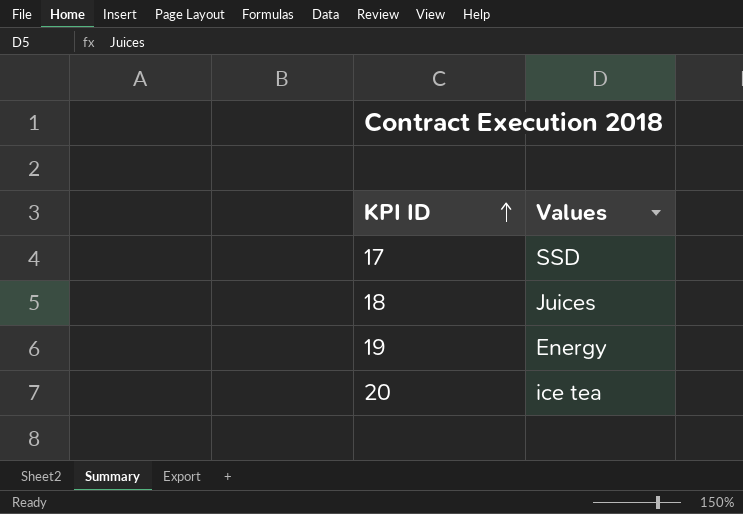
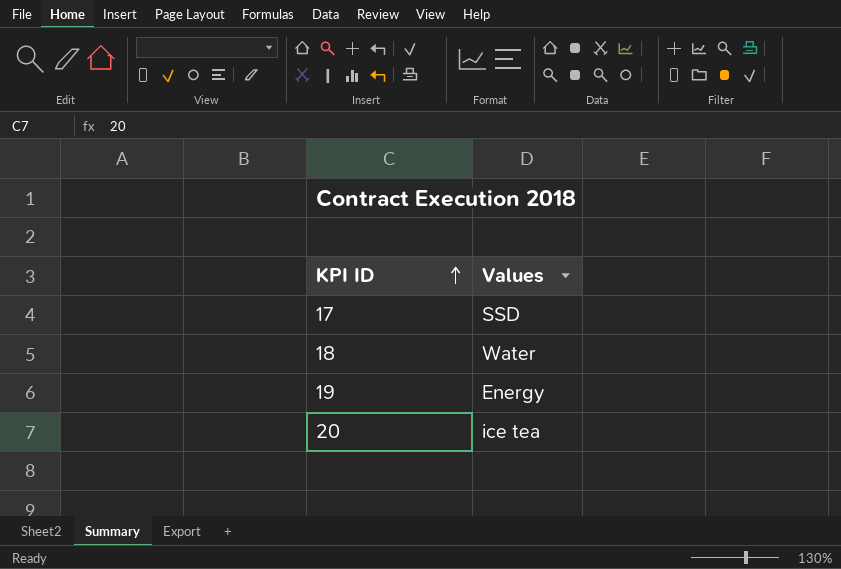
18 | Values: Juices -> Water

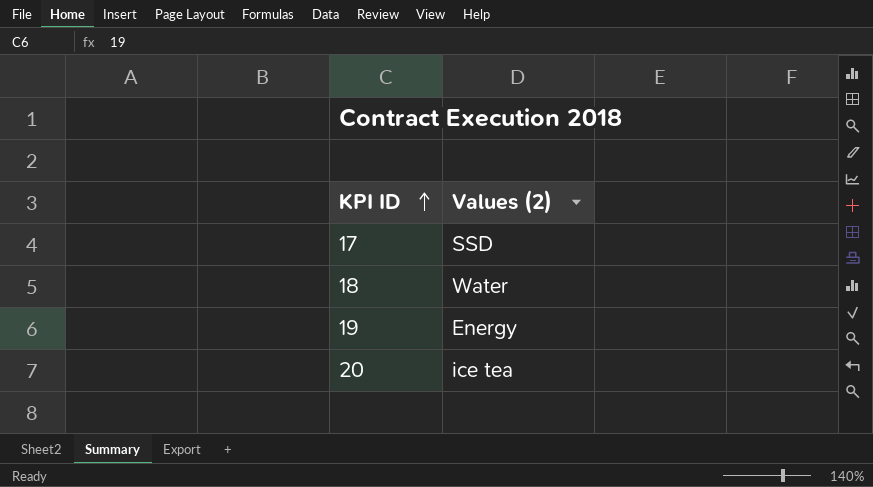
column name: Values -> Values (2)

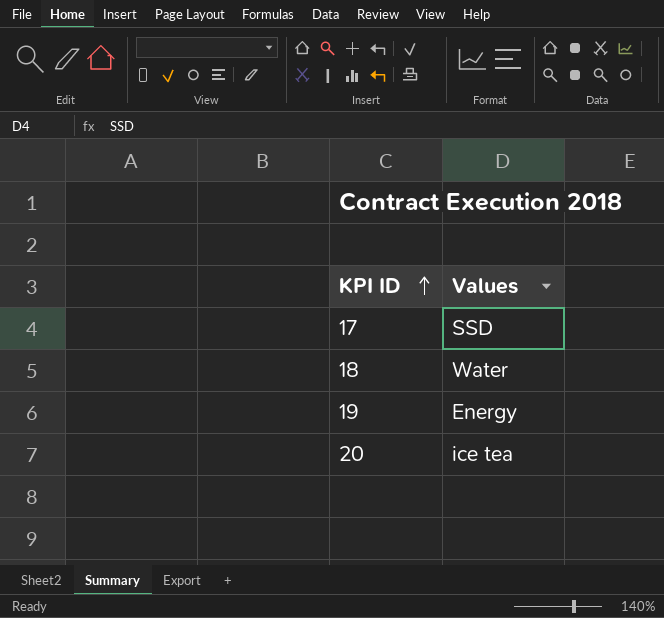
column name: Values (2) -> Values

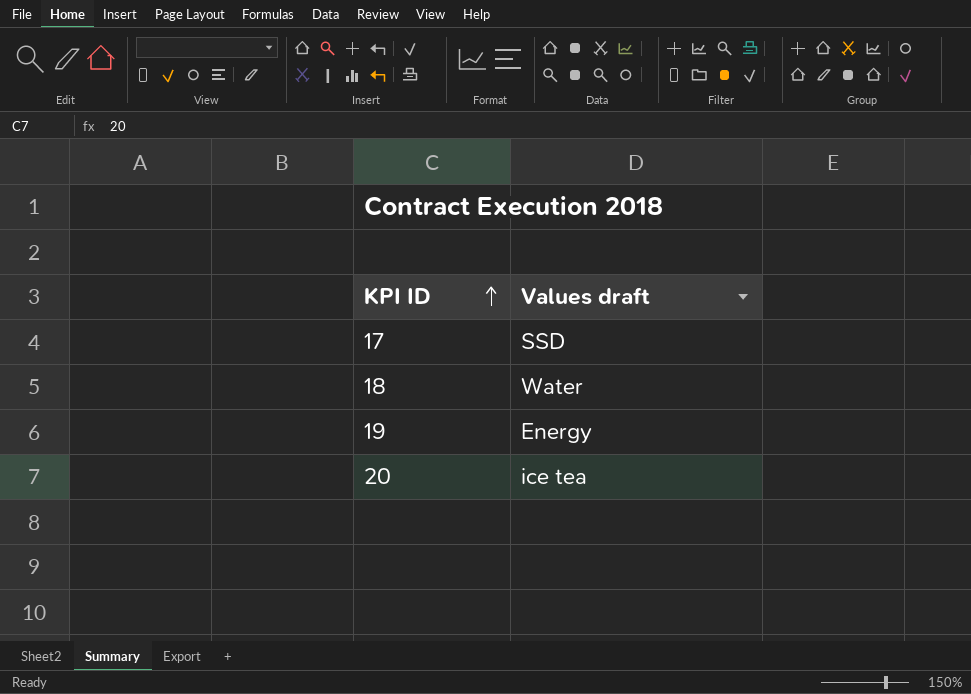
column name: Values -> Values draft

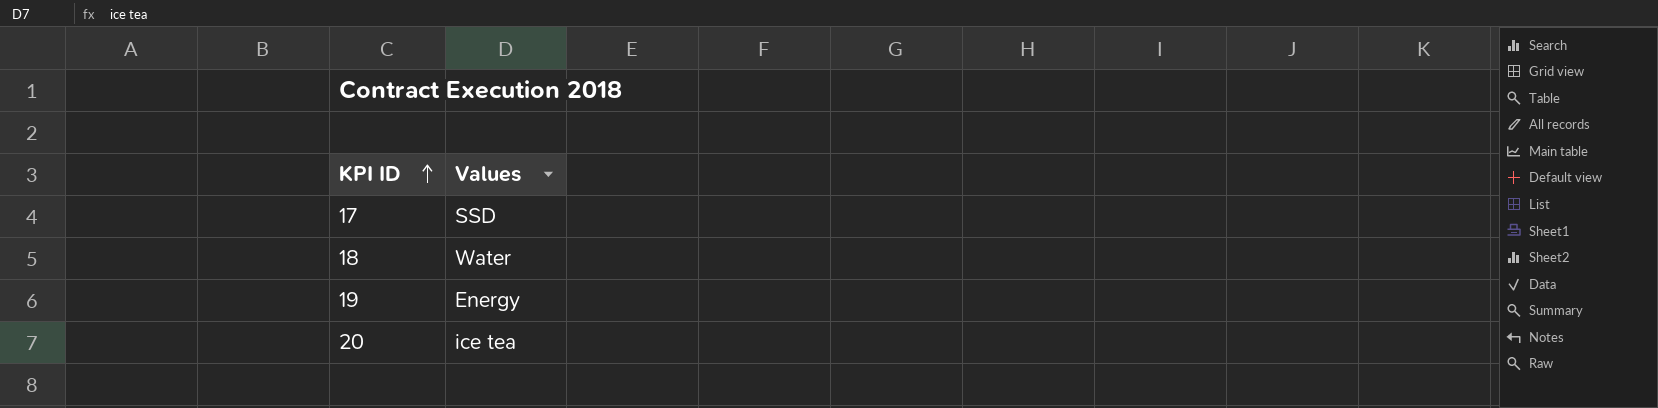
column name: Values draft -> Values

